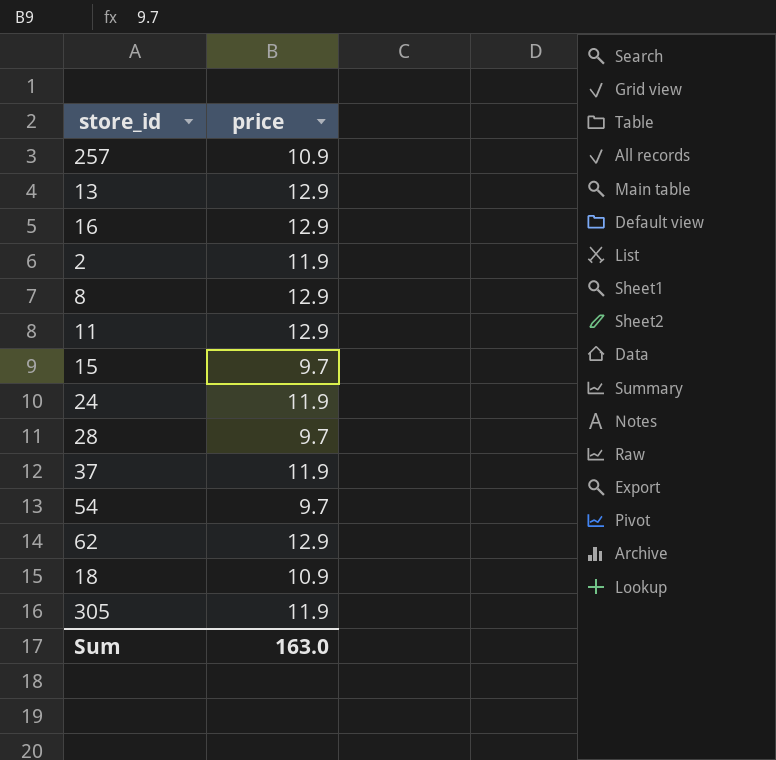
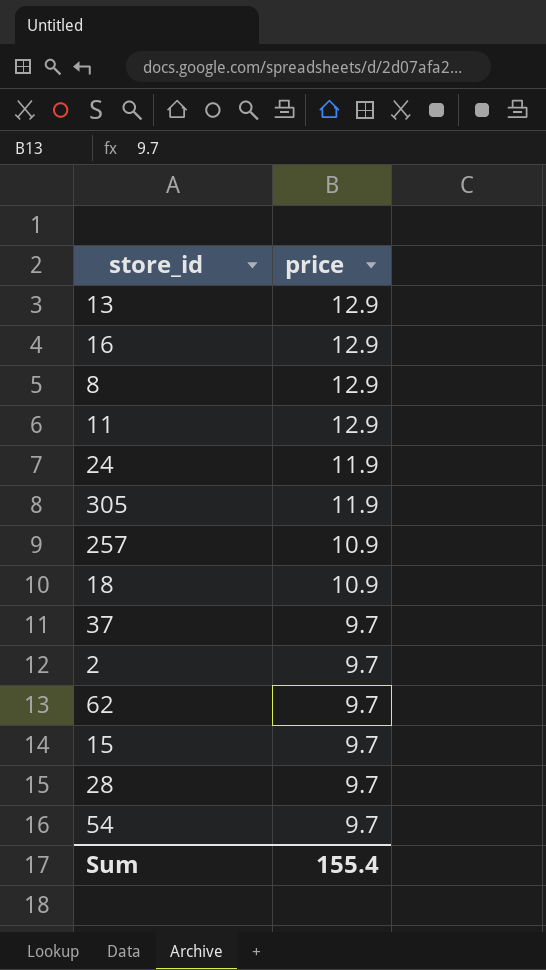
row order: none -> price descending
37 | price: 11.9 -> 9.7
2 | price: 11.9 -> 9.7
62 | price: 12.9 -> 9.7
Sum | price: 163.0 -> 155.4

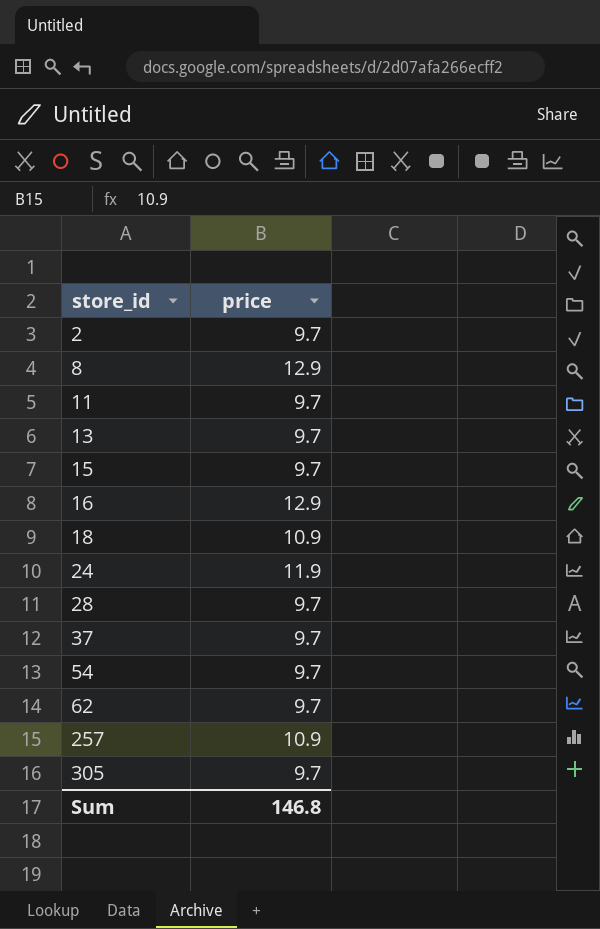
row order: price descending -> store_id ascending
11 | price: 12.9 -> 9.7
13 | price: 12.9 -> 9.7
305 | price: 11.9 -> 9.7
Sum | price: 155.4 -> 146.8

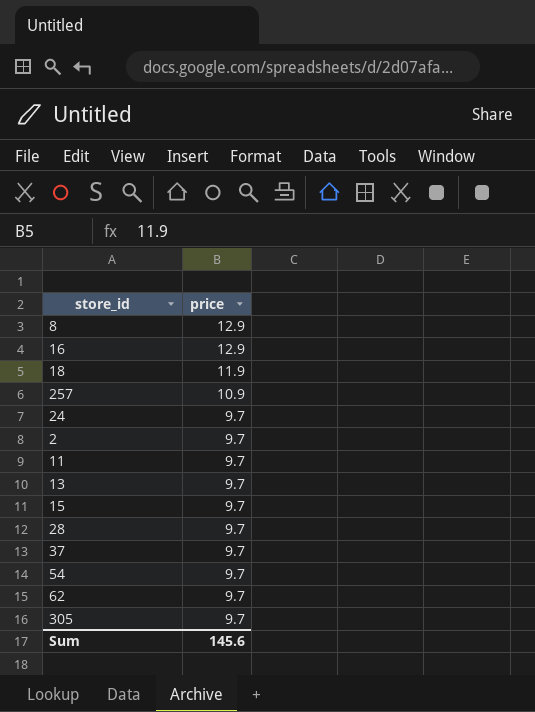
row order: store_id ascending -> price descending
18 | price: 10.9 -> 11.9
24 | price: 11.9 -> 9.7
Sum | price: 146.8 -> 145.6

